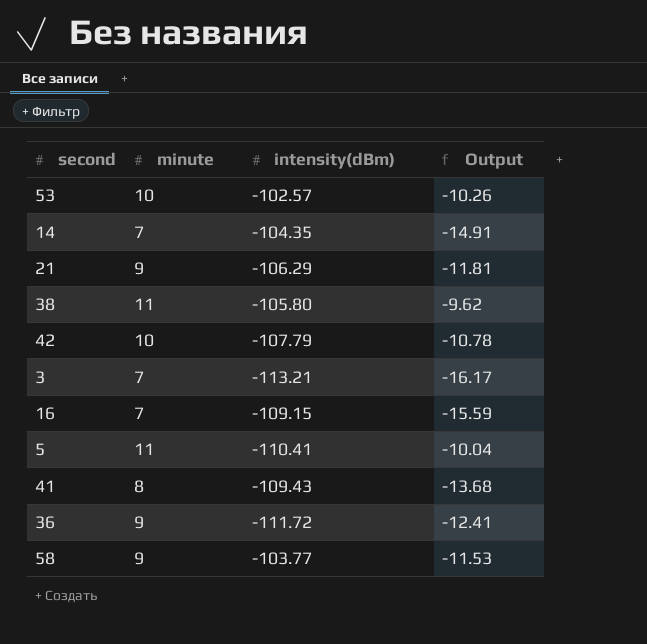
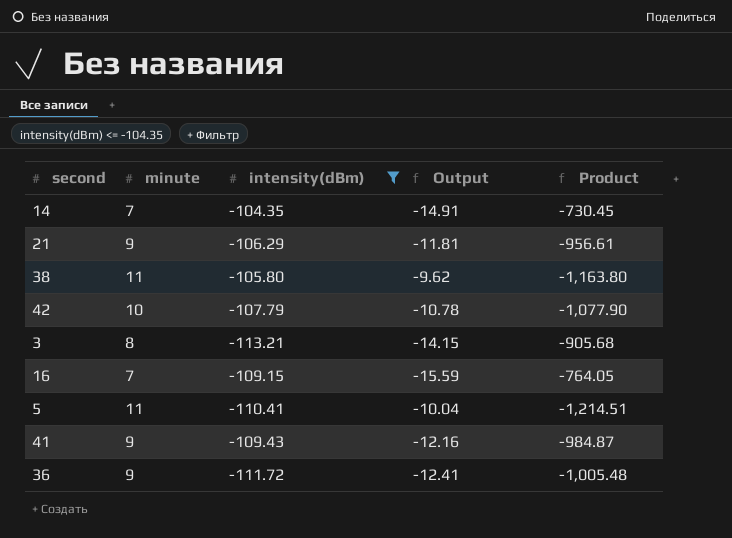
filter: none -> intensity(dBm) <= -104.35
column Product | formula: none -> [minute] * [intensity(dBm)]
3 | minute: 7 -> 8
3 | Output: -16.17 -> -14.15
41 | minute: 8 -> 9
41 | Output: -13.68 -> -12.16

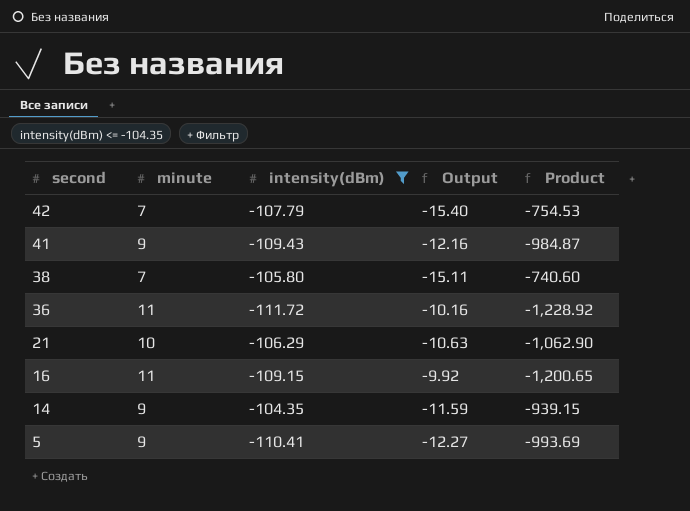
row order: none -> second descending
row 3: 8 | -113.21 | -14.15 | -905.68 -> none
42 | minute: 10 -> 7
42 | Output: -10.78 -> -15.40
42 | Product: -1,077.90 -> -754.53
38 | minute: 11 -> 7
38 | Output: -9.62 -> -15.11
38 | Product: -1,163.80 -> -740.60
36 | minute: 9 -> 11
36 | Output: -12.41 -> -10.16
36 | Product: -1,005.48 -> -1,228.92
21 | minute: 9 -> 10
21 | Output: -11.81 -> -10.63
21 | Product: -956.61 -> -1,062.90
16 | minute: 7 -> 11
16 | Output: -15.59 -> -9.92
16 | Product: -764.05 -> -1,200.65
14 | minute: 7 -> 9
14 | Output: -14.91 -> -11.59
14 | Product: -730.45 -> -939.15
5 | minute: 11 -> 9
5 | Output: -10.04 -> -12.27
5 | Product: -1,214.51 -> -993.69

